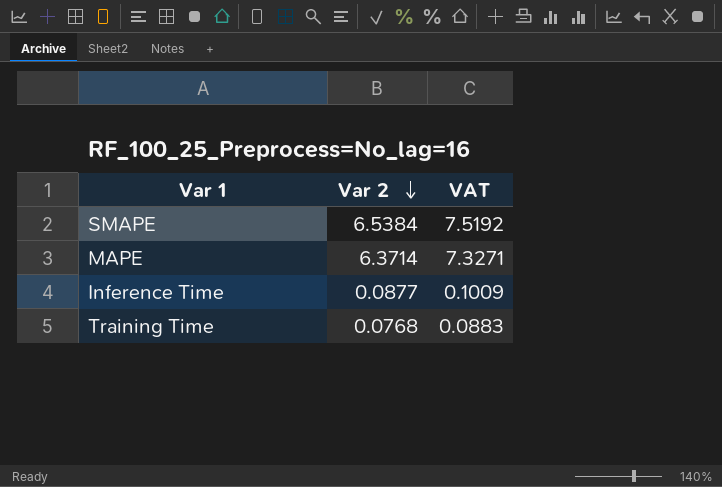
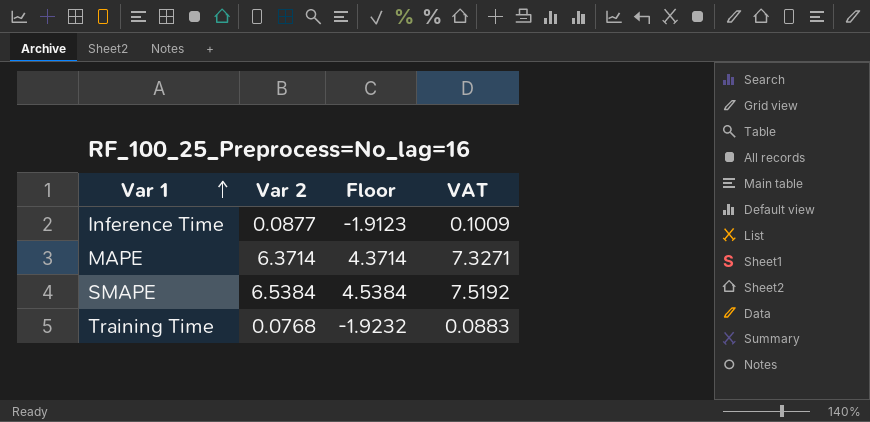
row order: Var 2 descending -> Var 1 ascending
column Floor | formula: none -> [Var 2] - 2

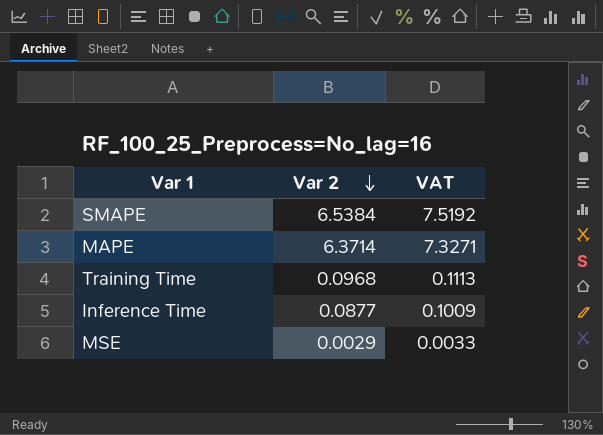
row order: Var 1 ascending -> Var 2 descending
column Floor | formula: [Var 2] - 2 -> none
Training Time | Var 2: 0.0768 -> 0.0968
Training Time | VAT: 0.0883 -> 0.1113
row MSE: none -> 0.0029 | 0.0033

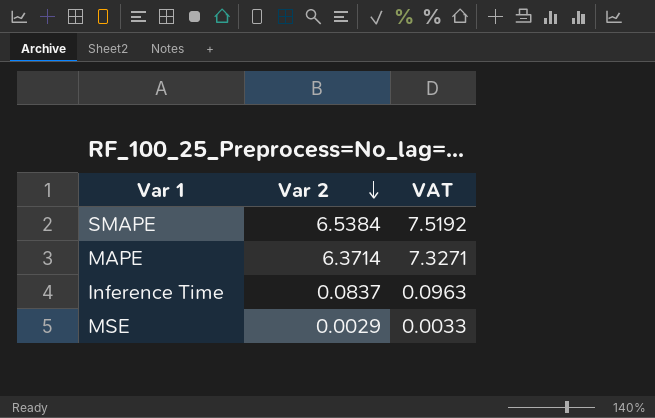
row Training Time: 0.0968 | 0.1113 -> none
Inference Time | Var 2: 0.0877 -> 0.0837
Inference Time | VAT: 0.1009 -> 0.0963

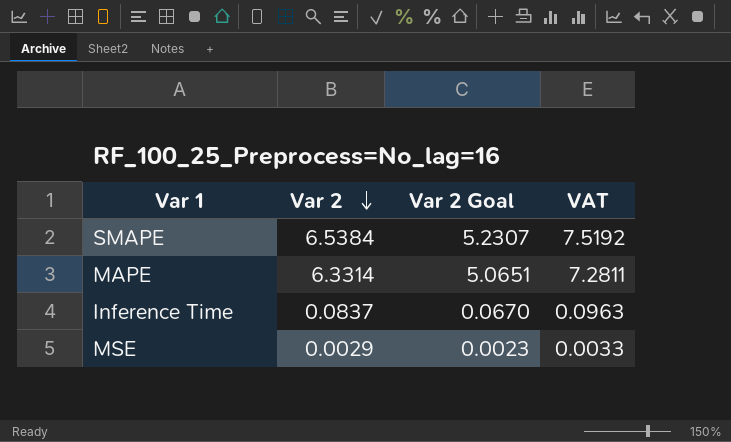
column Var 2 Goal | formula: none -> [Var 2] * 0.8
MAPE | Var 2: 6.3714 -> 6.3314
MAPE | VAT: 7.3271 -> 7.2811

